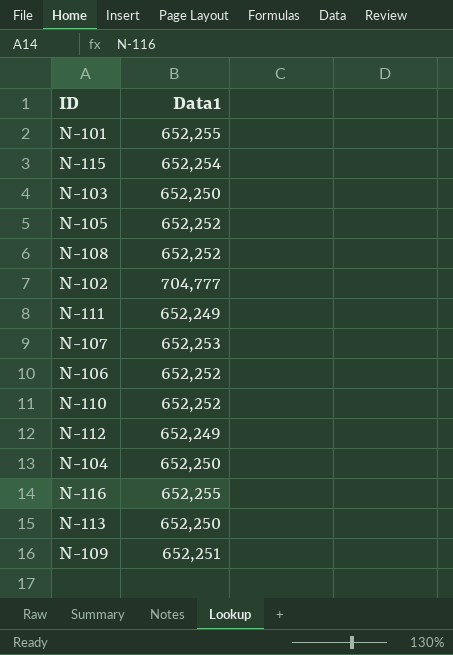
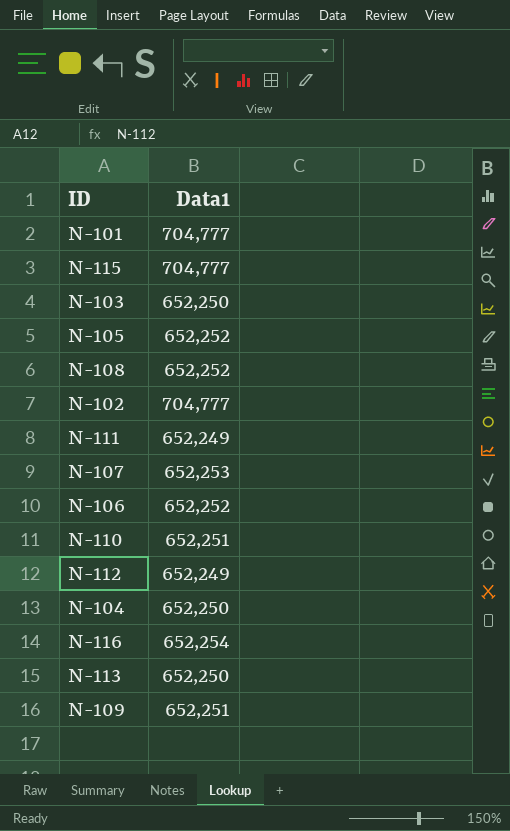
N-101 | Data1: 652,255 -> 704,777
N-115 | Data1: 652,254 -> 704,777
N-110 | Data1: 652,252 -> 652,251
N-116 | Data1: 652,255 -> 652,254

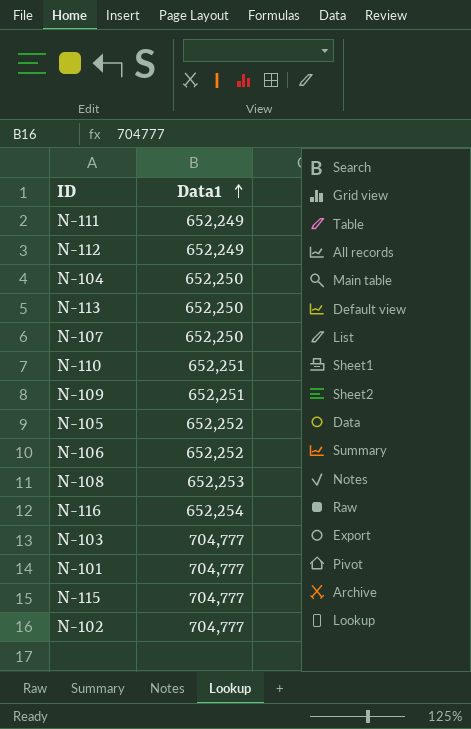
row order: none -> Data1 ascending
N-107 | Data1: 652,253 -> 652,250
N-108 | Data1: 652,252 -> 652,253
N-103 | Data1: 652,250 -> 704,777

